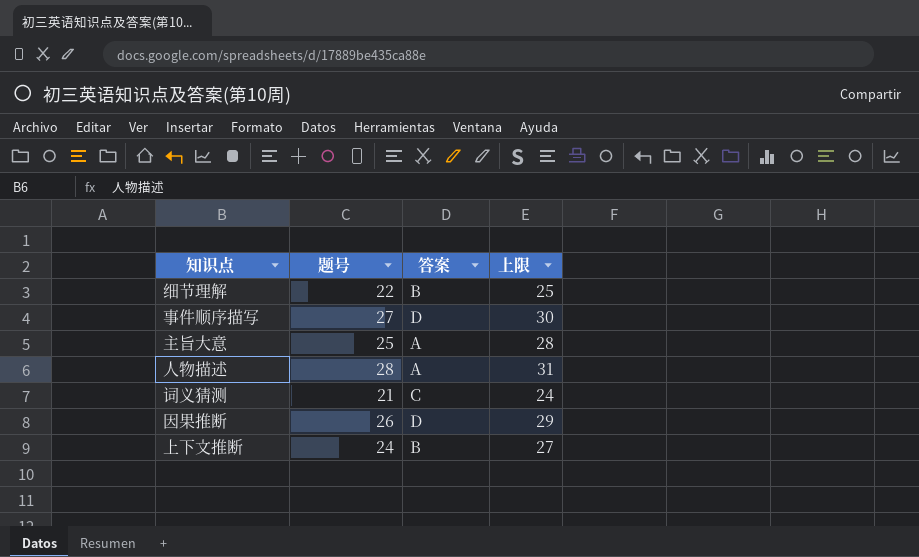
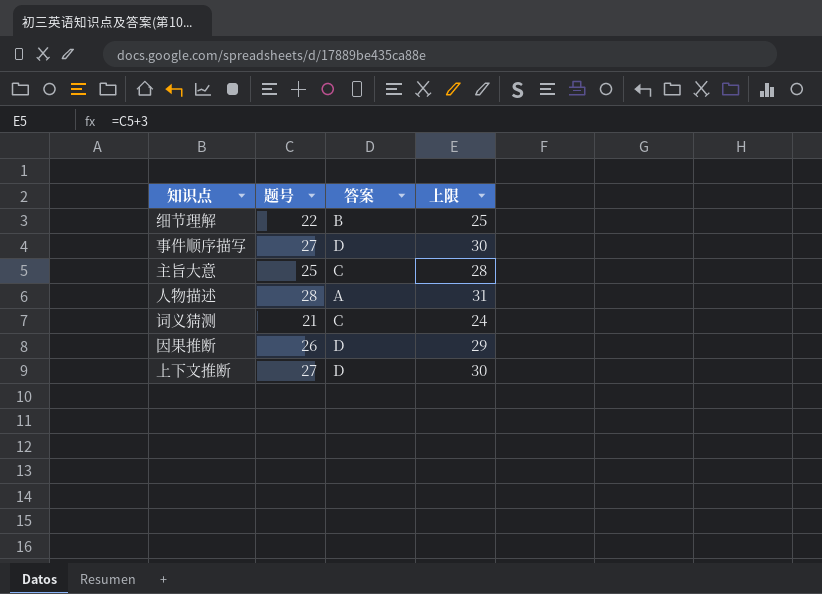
主旨大意 | 答案: A -> C
上下文推断 | 题号: 24 -> 27
上下文推断 | 答案: B -> D
上下文推断 | 上限: 27 -> 30

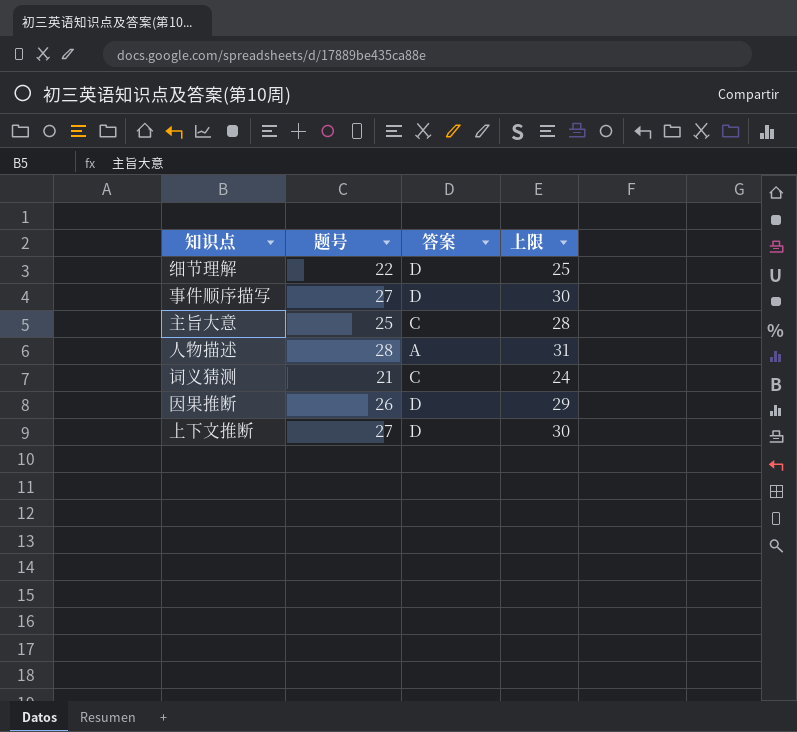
细节理解 | 答案: B -> D

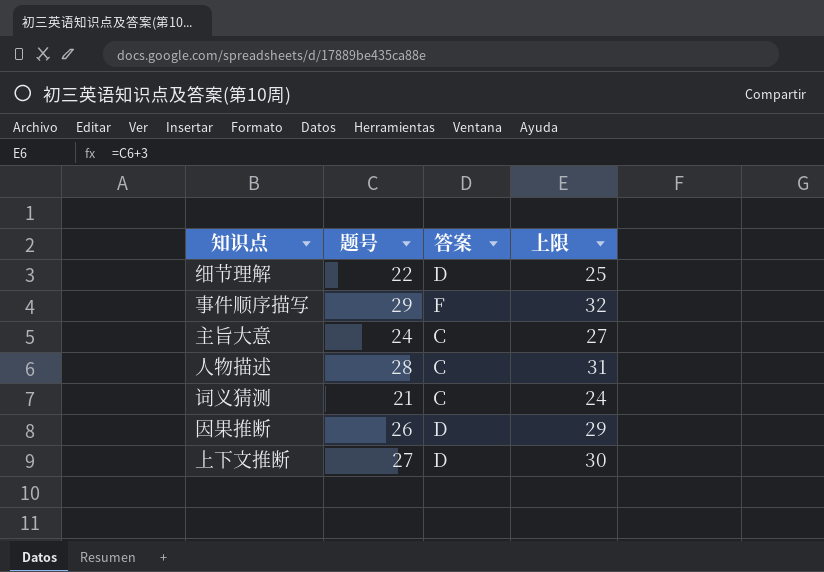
事件顺序描写 | 题号: 27 -> 29
事件顺序描写 | 答案: D -> F
事件顺序描写 | 上限: 30 -> 32
主旨大意 | 题号: 25 -> 24
主旨大意 | 上限: 28 -> 27
人物描述 | 答案: A -> C

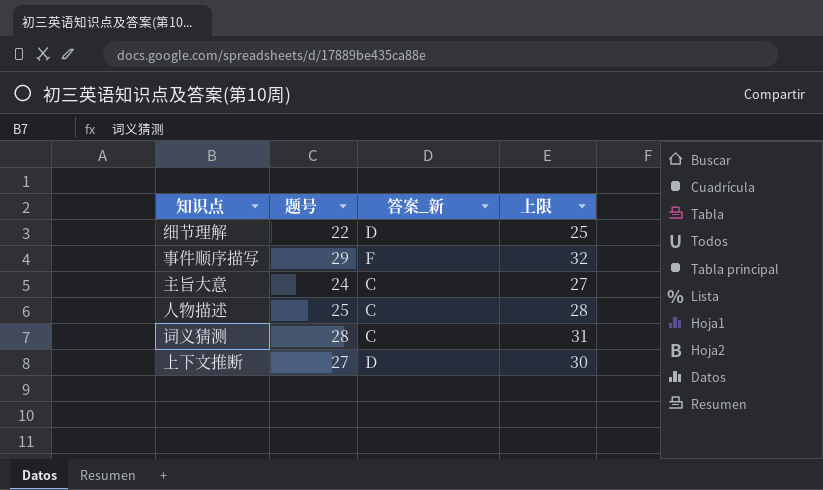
column name: 答案 -> 答案_新
row 因果推断: 26 | D | 29 -> none
人物描述 | 题号: 28 -> 25
人物描述 | 上限: 31 -> 28
词义猜测 | 题号: 21 -> 28
词义猜测 | 上限: 24 -> 31

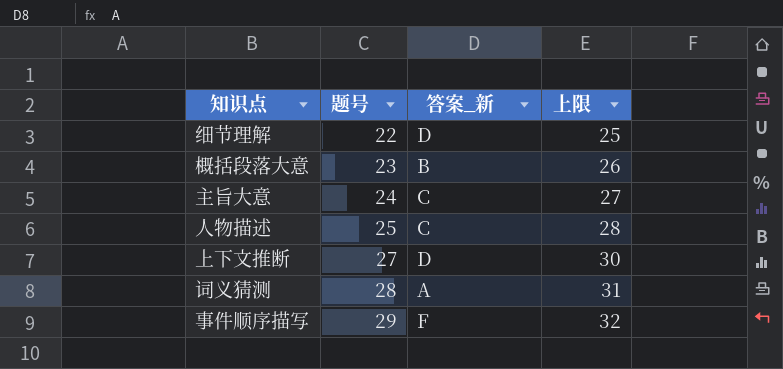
row order: none -> 题号 ascending
row 概括段落大意: none -> 23 | B | 26
词义猜测 | 答案_新: C -> A

